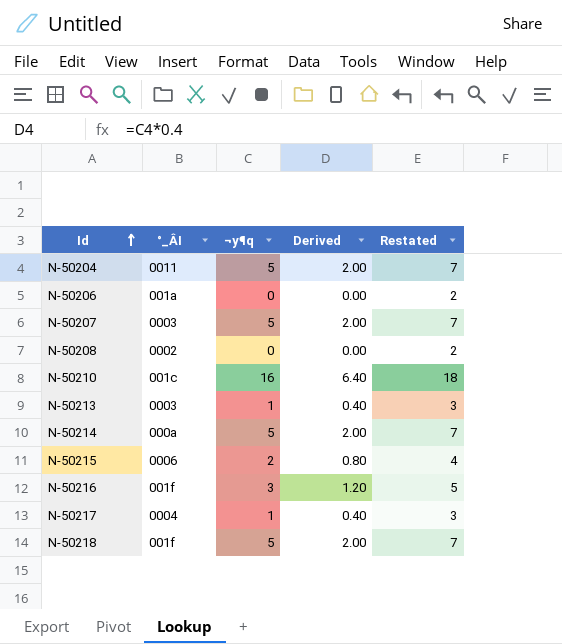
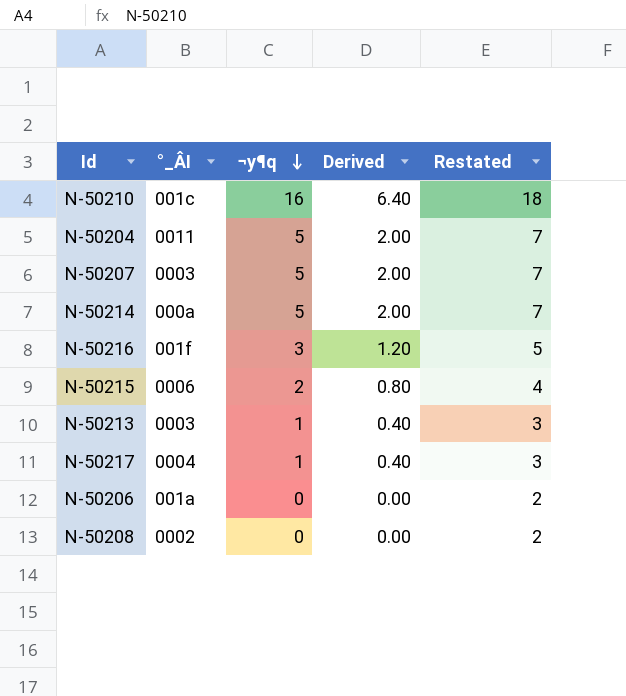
row order: Id ascending -> ¬y¶q descending
row N-50218: 001f | 5 | 2.00 | 7 -> none

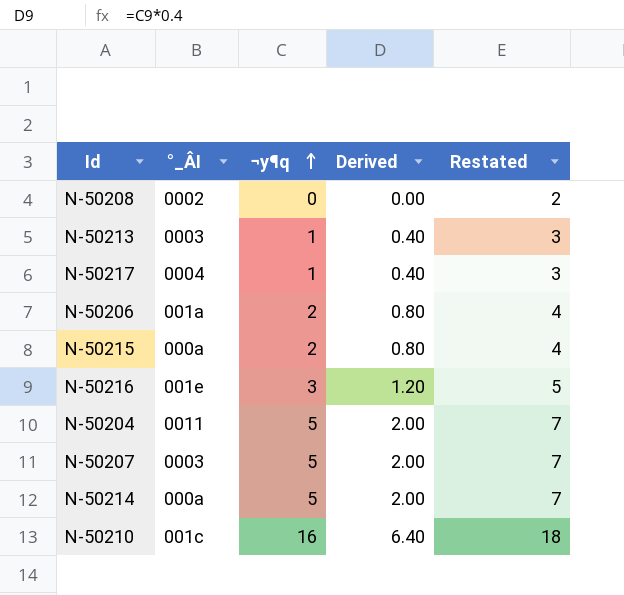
row order: ¬y¶q descending -> ¬y¶q ascending
N-50206 | ¬y¶q: 0 -> 2
N-50206 | Derived: 0.00 -> 0.80
N-50206 | Restated: 2 -> 4
N-50215 | °_ÂI: 0006 -> 000a
N-50216 | °_ÂI: 001f -> 001e

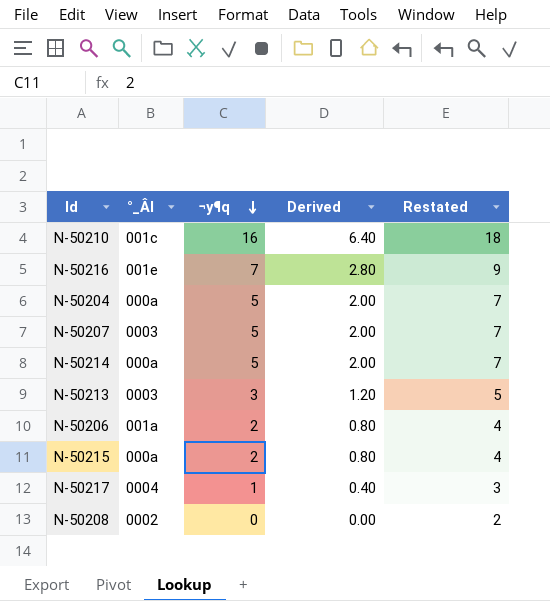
row order: ¬y¶q ascending -> ¬y¶q descending
N-50216 | ¬y¶q: 3 -> 7
N-50216 | Derived: 1.20 -> 2.80
N-50216 | Restated: 5 -> 9
N-50204 | °_ÂI: 0011 -> 000a
N-50213 | ¬y¶q: 1 -> 3
N-50213 | Derived: 0.40 -> 1.20
N-50213 | Restated: 3 -> 5

